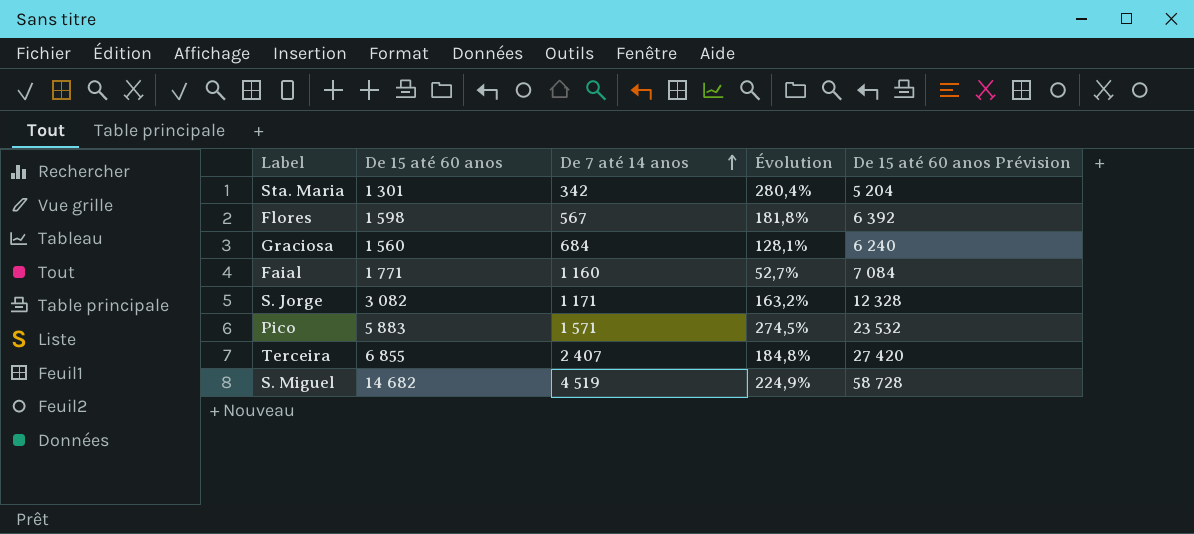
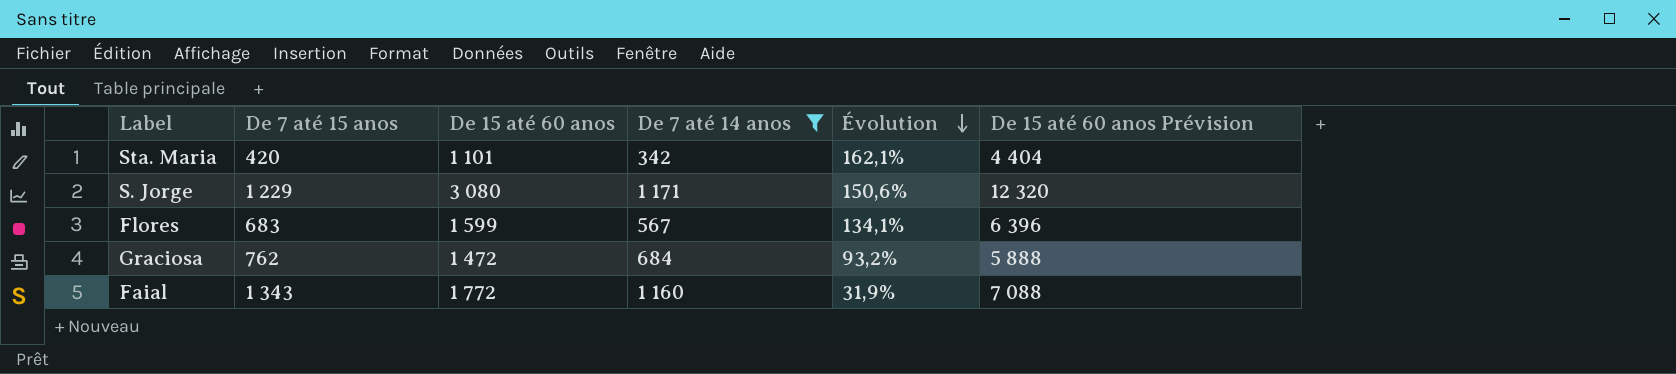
filter: none -> De 7 até 14 anos <= 1 171
row order: De 7 até 14 anos ascending -> Évolution descending
column De 7 até 15 anos | position: none -> 2
column Évolution | formula: ([De 15 até 60 anos] - [De 7 até 14 anos]) / [De 7 até 14 anos] -> ([De 15 até 60 anos] - [De 7 até 15 anos]) / [De 7 até 15 anos]
Sta. Maria | De 15 até 60 anos: 1 301 -> 1 101
Sta. Maria | De 15 até 60 anos Prévision: 5 204 -> 4 404
S. Jorge | De 15 até 60 anos: 3 082 -> 3 080
S. Jorge | De 15 até 60 anos Prévision: 12 328 -> 12 320
Flores | De 15 até 60 anos: 1 598 -> 1 599
Flores | De 15 até 60 anos Prévision: 6 392 -> 6 396
Graciosa | De 15 até 60 anos: 1 560 -> 1 472
Graciosa | De 15 até 60 anos Prévision: 6 240 -> 5 888
Faial | De 15 até 60 anos: 1 771 -> 1 772
Faial | De 15 até 60 anos Prévision: 7 084 -> 7 088

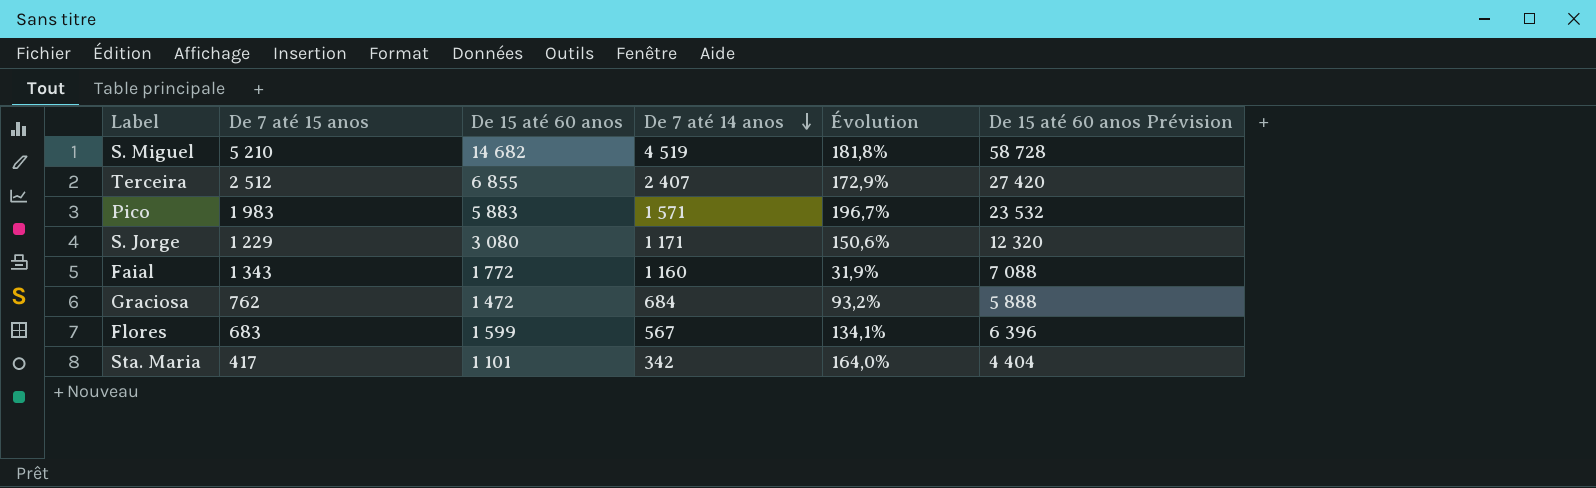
filter: De 7 até 14 anos <= 1 171 -> none
row order: Évolution descending -> De 7 até 14 anos descending
Sta. Maria | De 7 até 15 anos: 420 -> 417
Sta. Maria | Évolution: 162,1% -> 164,0%

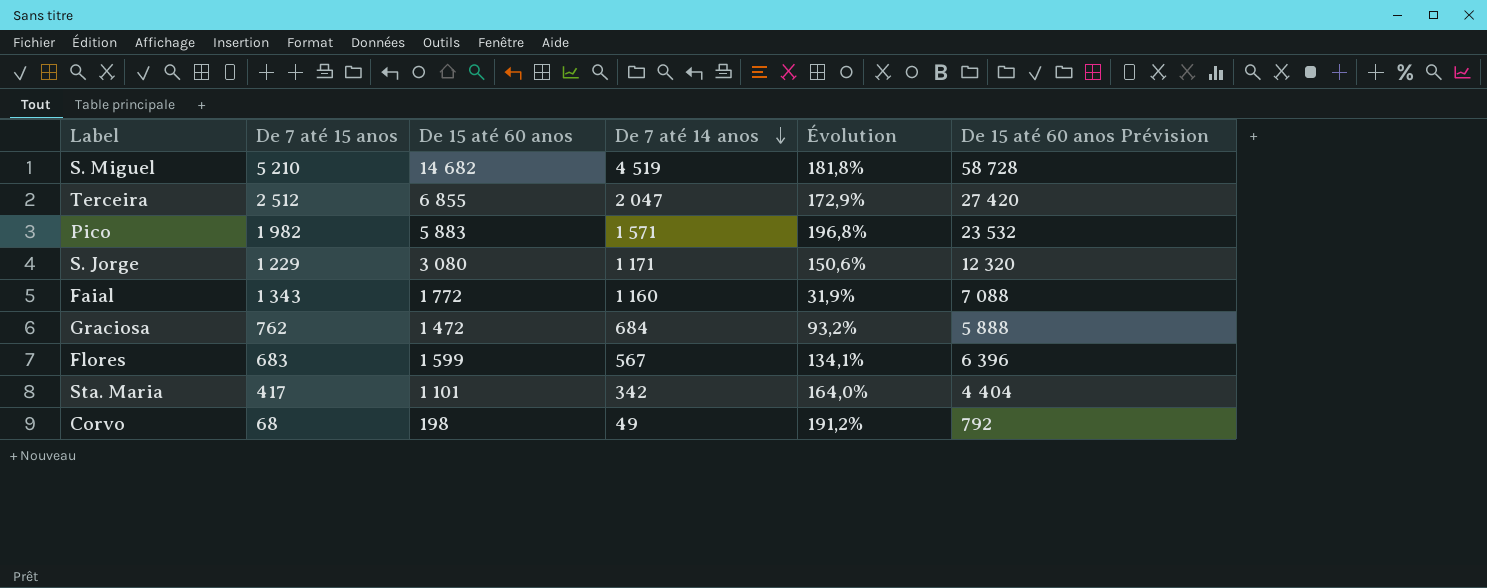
Terceira | De 7 até 14 anos: 2 407 -> 2 047
Pico | De 7 até 15 anos: 1 983 -> 1 982
Pico | Évolution: 196,7% -> 196,8%
row Corvo: none -> 68 | 198 | 49 | 191,2% | 792

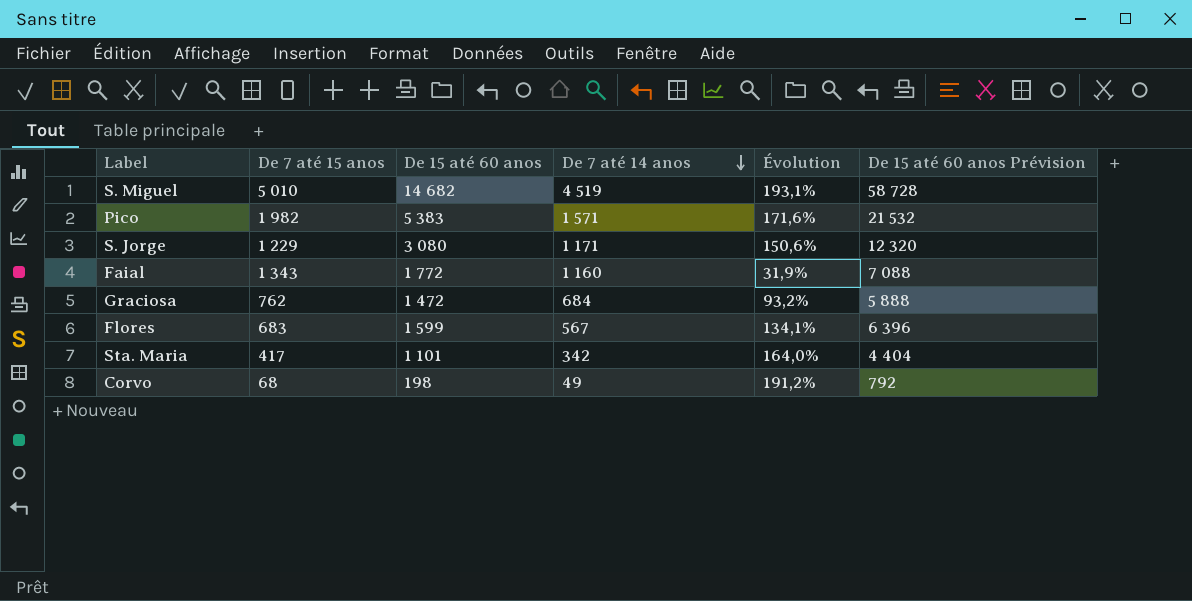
row Terceira: 2 512 | 6 855 | 2 047 | 172,9% | 27 420 -> none
S. Miguel | De 7 até 15 anos: 5 210 -> 5 010
S. Miguel | Évolution: 181,8% -> 193,1%
Pico | De 15 até 60 anos: 5 883 -> 5 383
Pico | Évolution: 196,8% -> 171,6%
Pico | De 15 até 60 anos Prévision: 23 532 -> 21 532

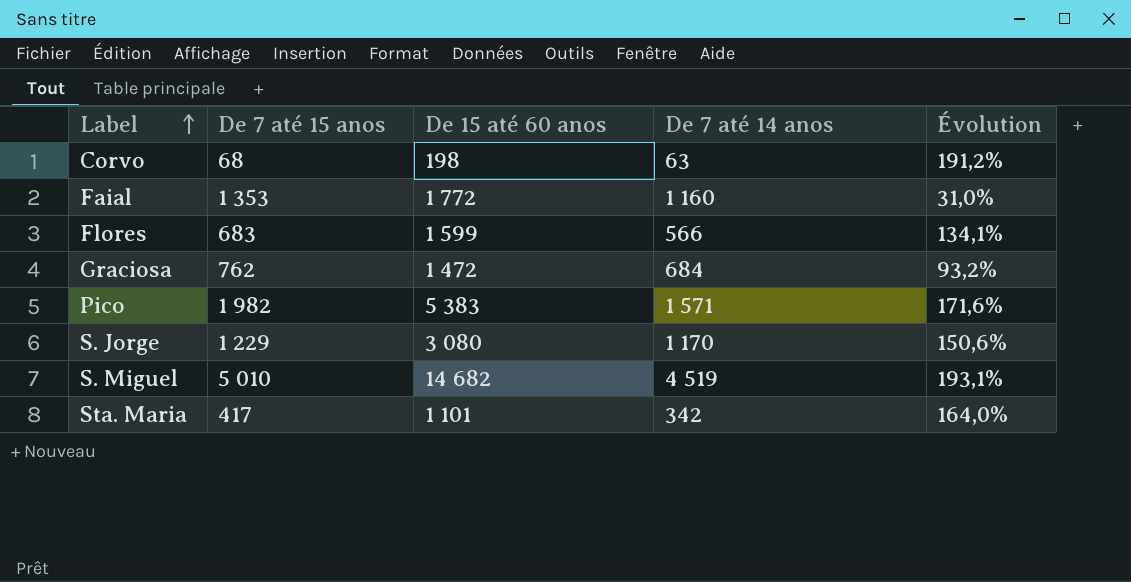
row order: De 7 até 14 anos descending -> Label ascending
column De 15 até 60 anos Prévision | formula: [De 15 até 60 anos] * 4 -> none
Corvo | De 7 até 14 anos: 49 -> 63
Faial | De 7 até 15 anos: 1 343 -> 1 353
Faial | Évolution: 31,9% -> 31,0%
Flores | De 7 até 14 anos: 567 -> 566
S. Jorge | De 7 até 14 anos: 1 171 -> 1 170

